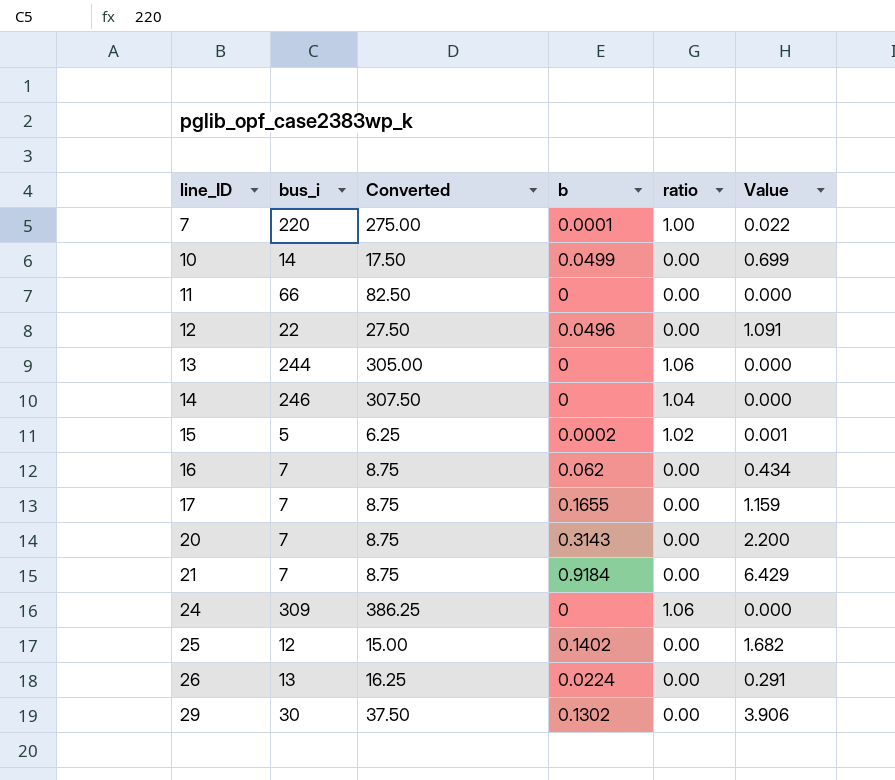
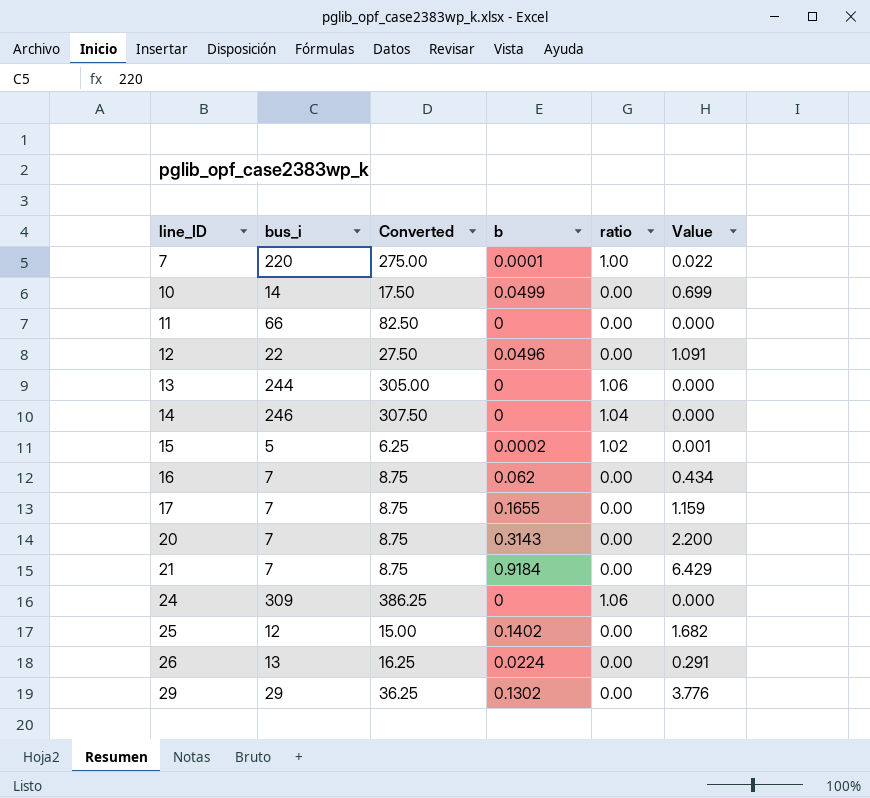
29 | bus_i: 30 -> 29
29 | Converted: 37.50 -> 36.25
29 | Value: 3.906 -> 3.776

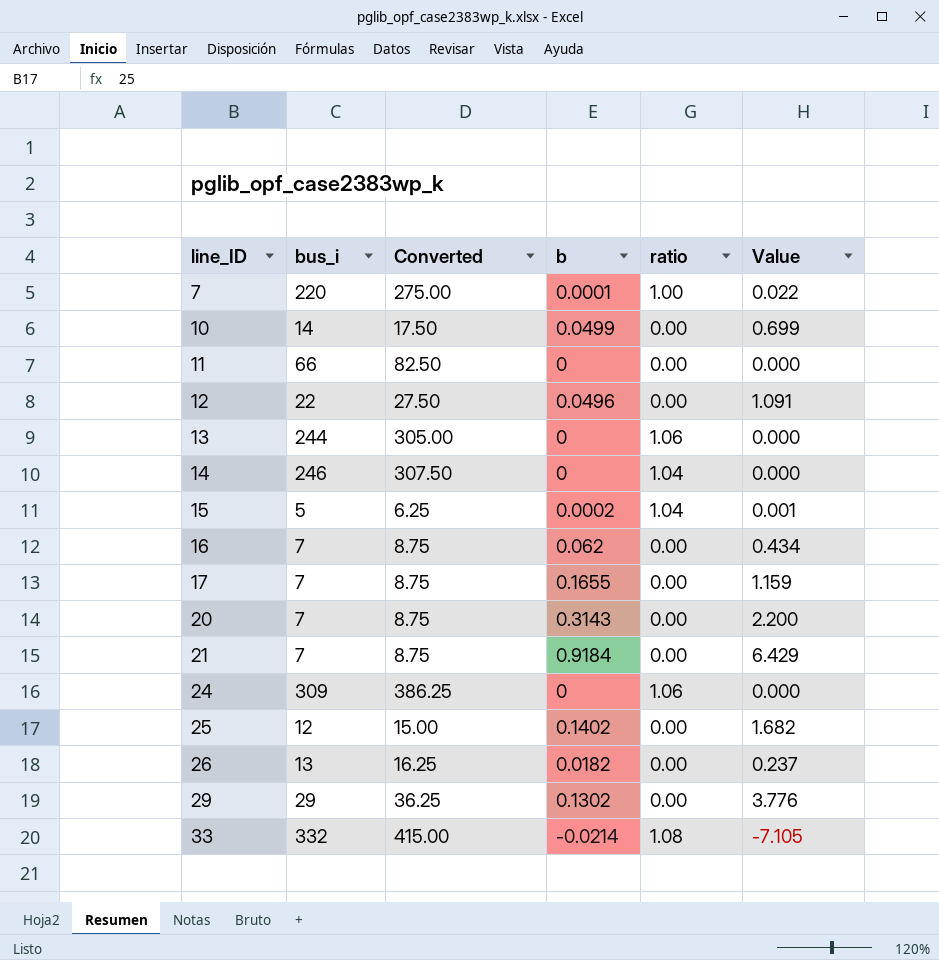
15 | ratio: 1.02 -> 1.04
26 | b: 0.0224 -> 0.0182
26 | Value: 0.291 -> 0.237
row 33: none -> 332 | 415.00 | -0.0214 | 1.08 | -7.105

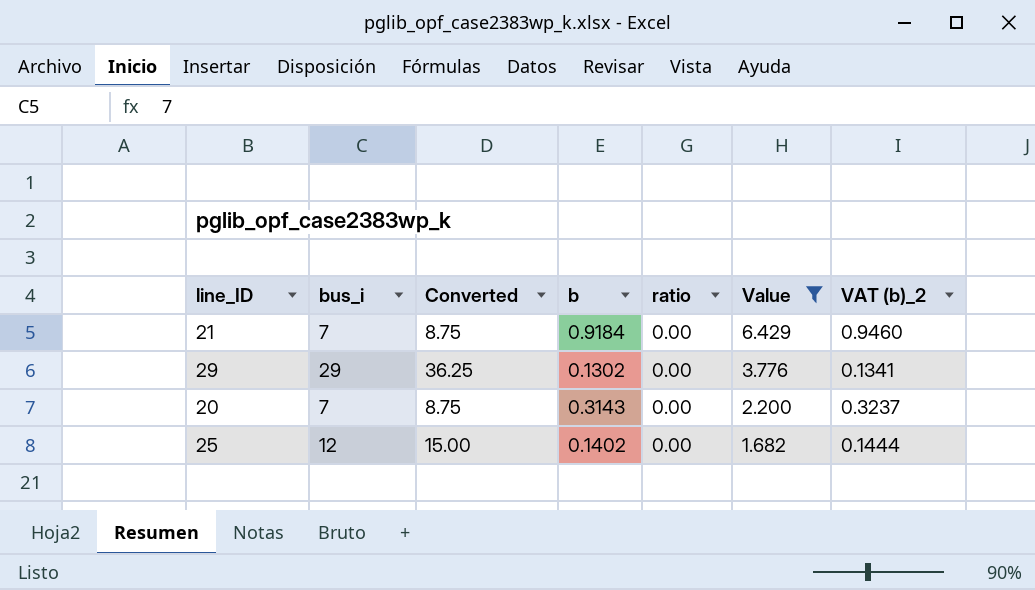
filter: none -> Value >= 1.682
row order: line_ID ascending -> Value descending
column VAT (b)_2 | formula: none -> [b] * 1.03

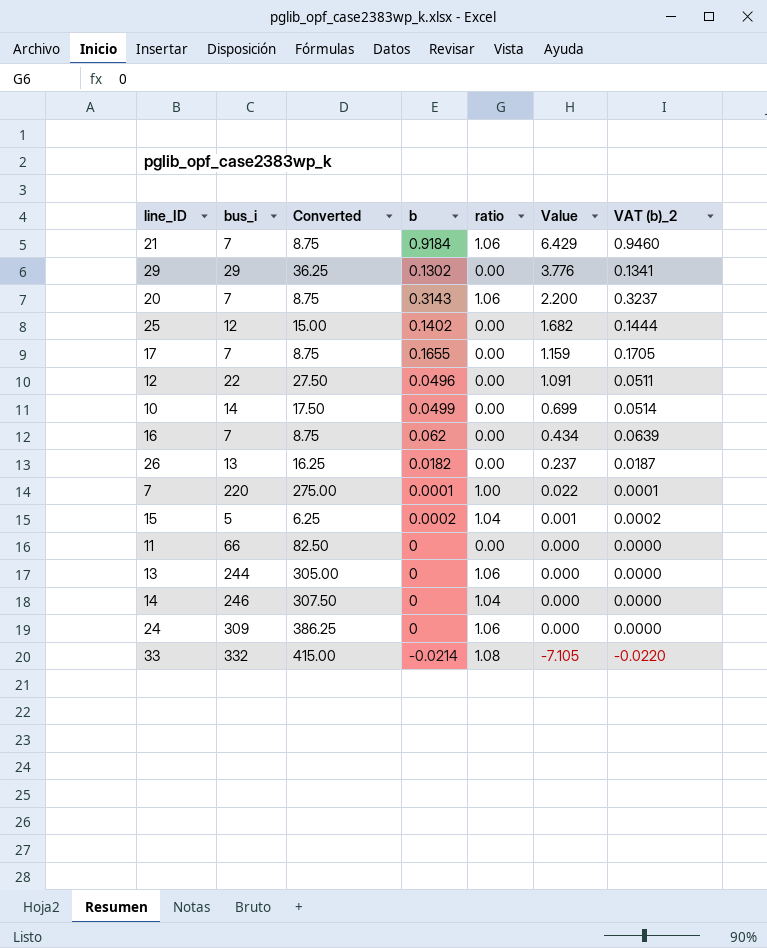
filter: Value >= 1.682 -> none
21 | ratio: 0.00 -> 1.06
20 | ratio: 0.00 -> 1.06

